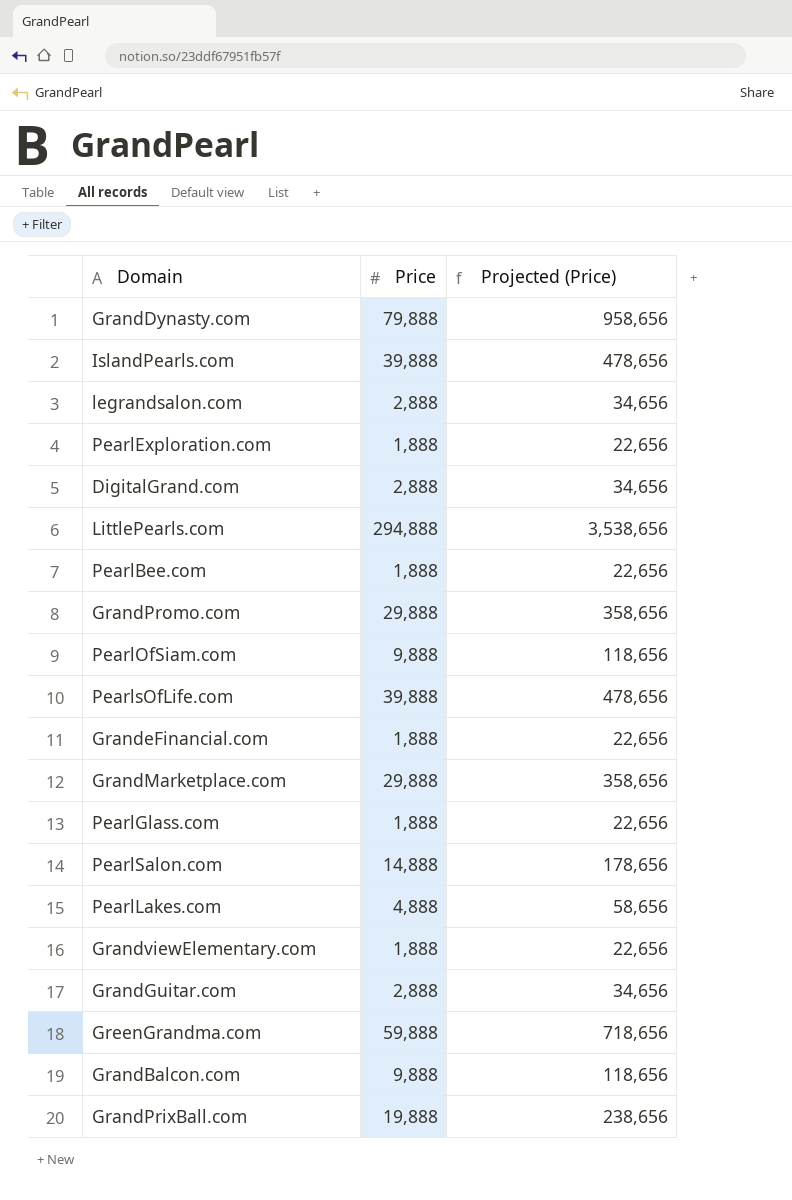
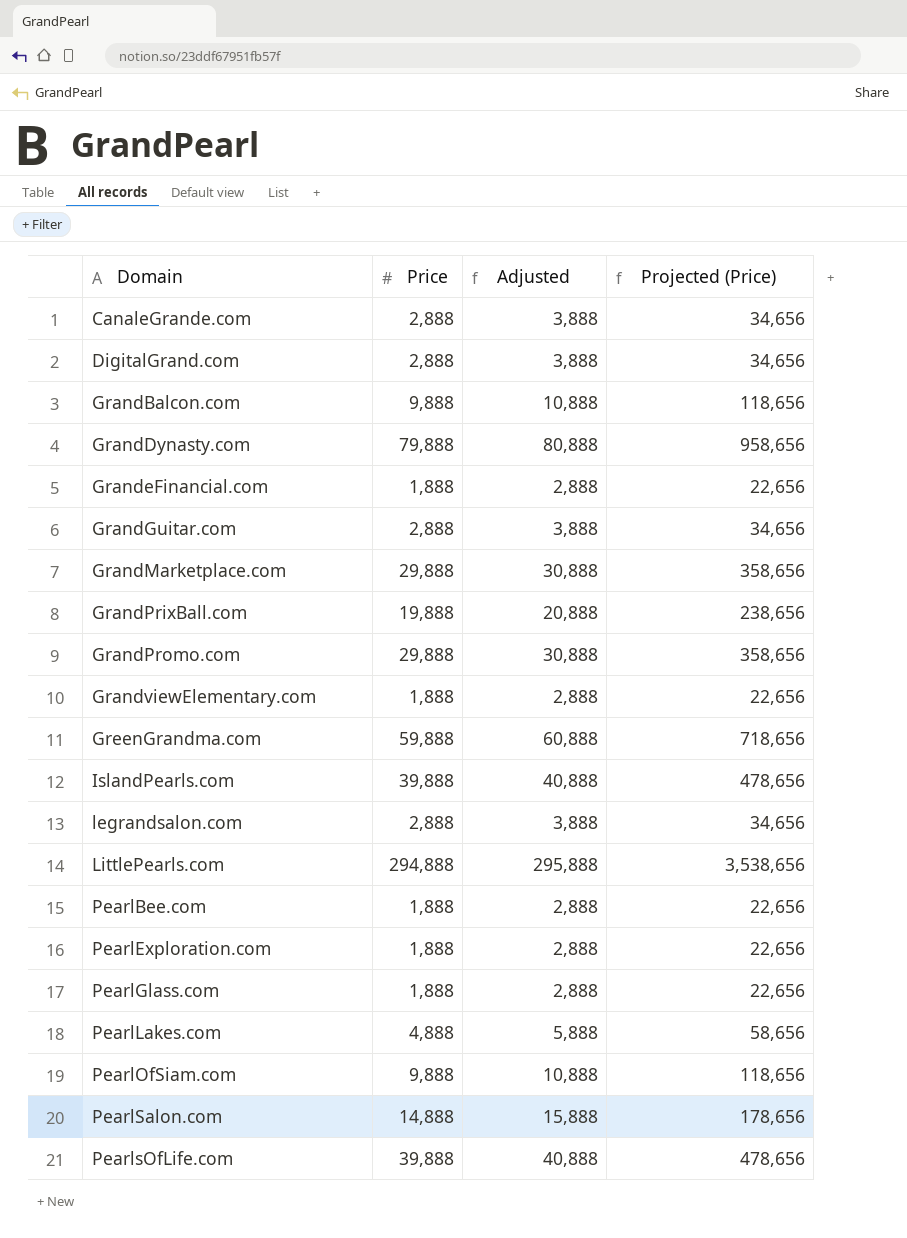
row order: none -> Domain ascending
column Adjusted | formula: none -> [Price] + 1000
row CanaleGrande.com: none -> 2,888 | 3,888 | 34,656

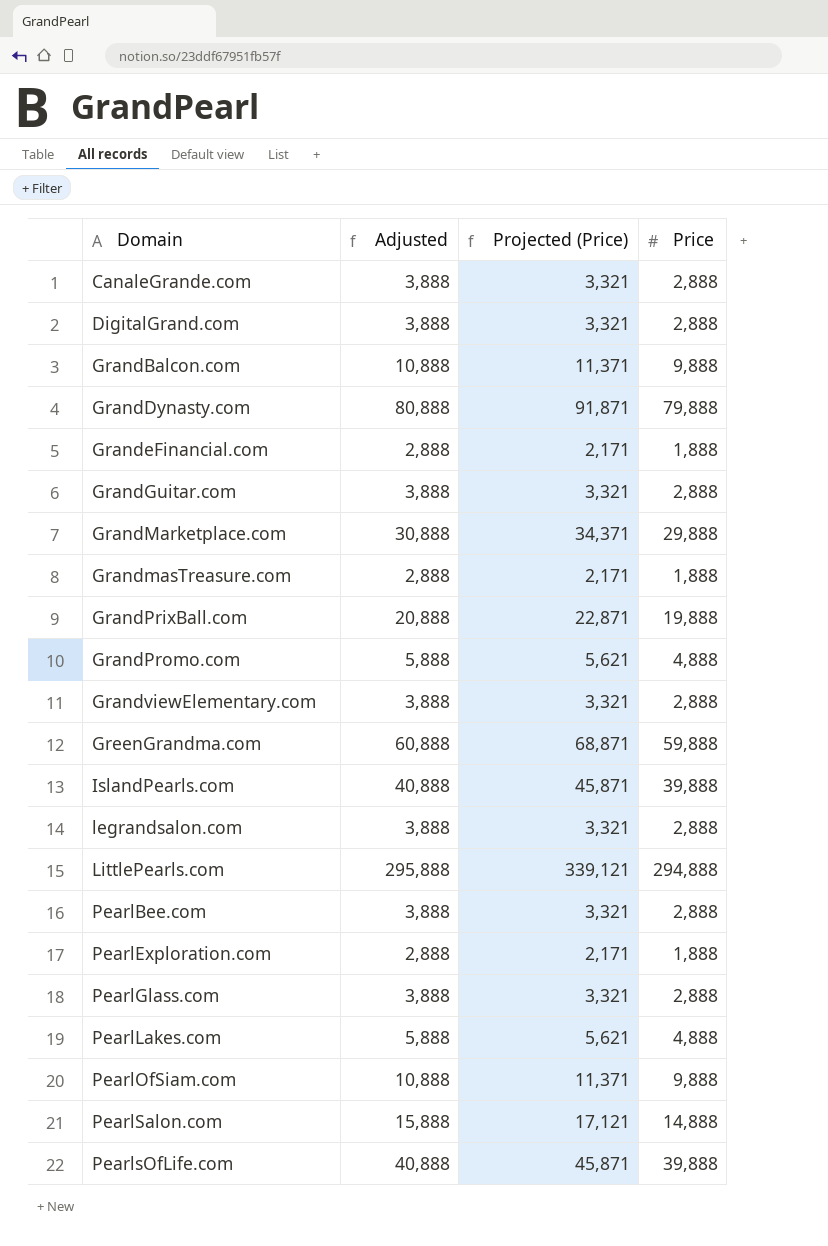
column Projected (Price) | formula: [Price] * 12 -> [Price] * 1.15
column Price | position: 2 -> 4
row GrandmasTreasure.com: none -> 2,888 | 2,171 | 1,888
GrandPromo.com | Adjusted: 30,888 -> 5,888
GrandPromo.com | Price: 29,888 -> 4,888
GrandviewElementary.com | Adjusted: 2,888 -> 3,888
GrandviewElementary.com | Price: 1,888 -> 2,888
PearlBee.com | Adjusted: 2,888 -> 3,888
PearlBee.com | Price: 1,888 -> 2,888
PearlGlass.com | Adjusted: 2,888 -> 3,888
PearlGlass.com | Price: 1,888 -> 2,888

